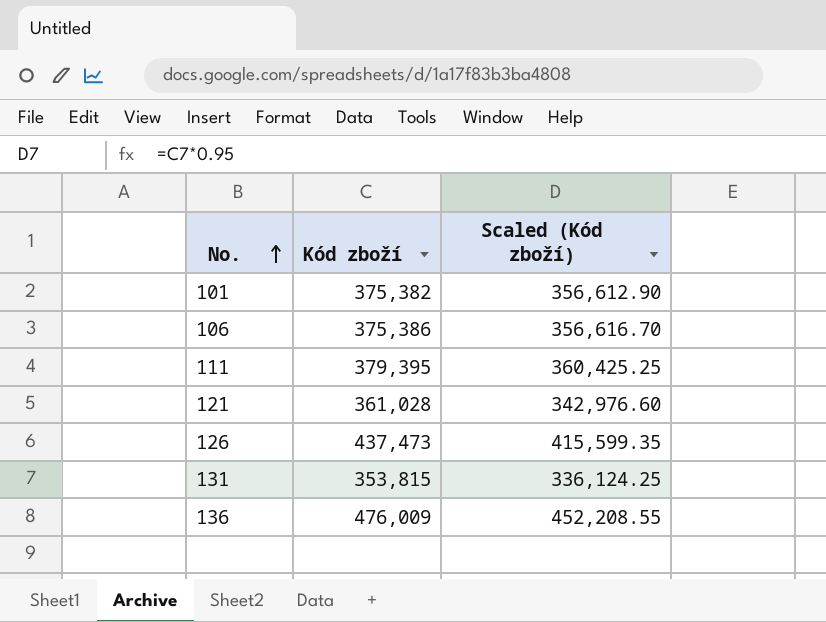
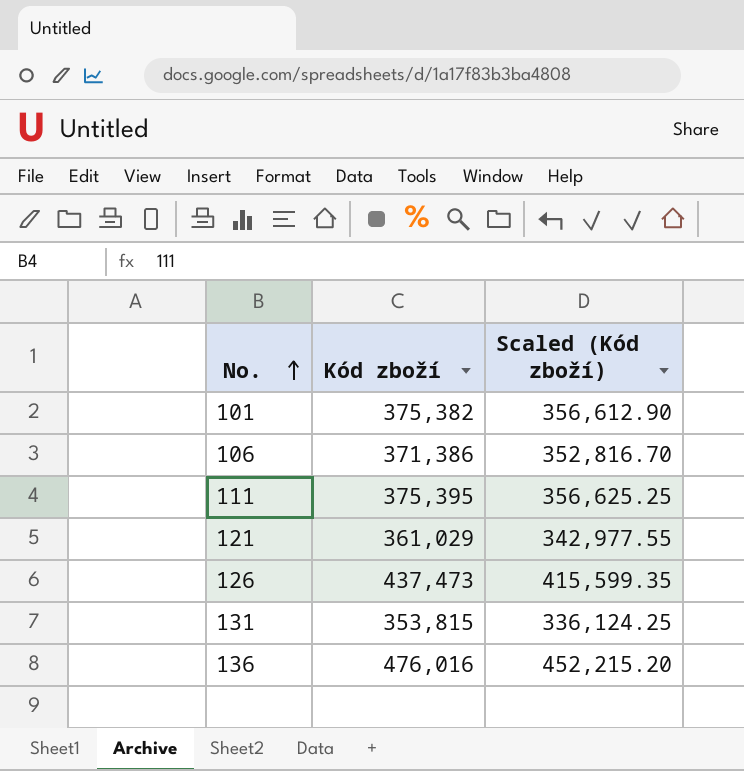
106 | Kód zboží: 375,386 -> 371,386
106 | Scaled (Kód zboží): 356,616.70 -> 352,816.70
111 | Kód zboží: 379,395 -> 375,395
111 | Scaled (Kód zboží): 360,425.25 -> 356,625.25
121 | Kód zboží: 361,028 -> 361,029
121 | Scaled (Kód zboží): 342,976.60 -> 342,977.55
136 | Kód zboží: 476,009 -> 476,016
136 | Scaled (Kód zboží): 452,208.55 -> 452,215.20

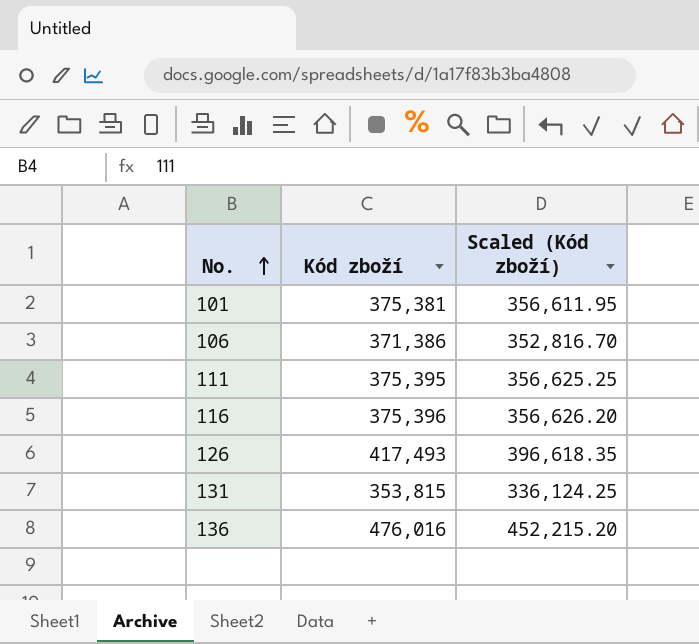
row 121: 361,029 | 342,977.55 -> none
101 | Kód zboží: 375,382 -> 375,381
101 | Scaled (Kód zboží): 356,612.90 -> 356,611.95
row 116: none -> 375,396 | 356,626.20
126 | Kód zboží: 437,473 -> 417,493
126 | Scaled (Kód zboží): 415,599.35 -> 396,618.35

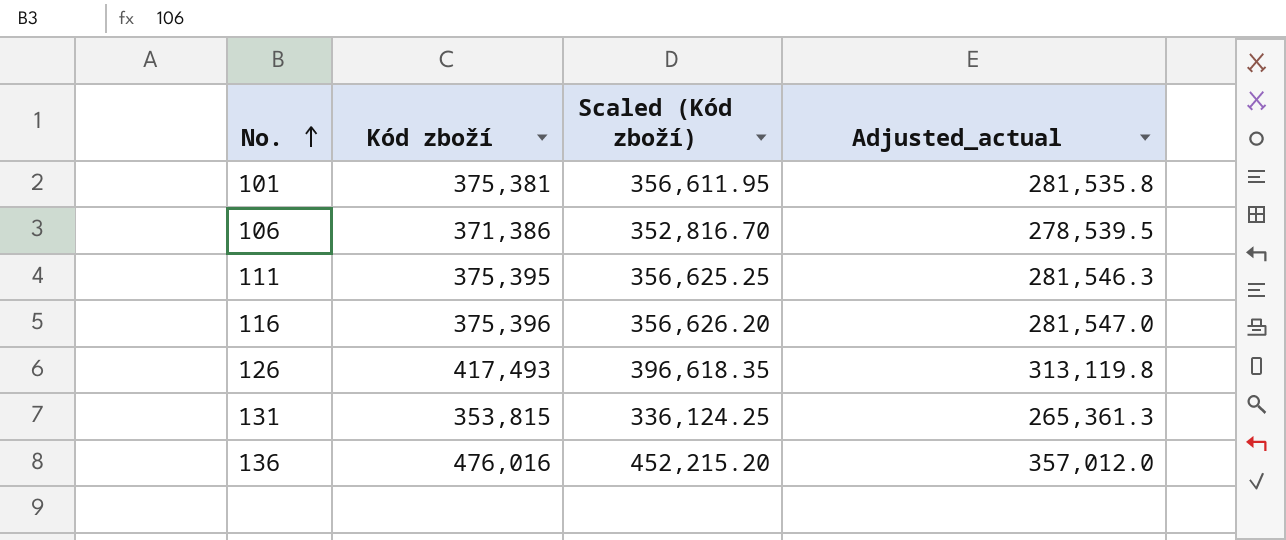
column Adjusted_actual | formula: none -> [Kód zboží] * 0.75

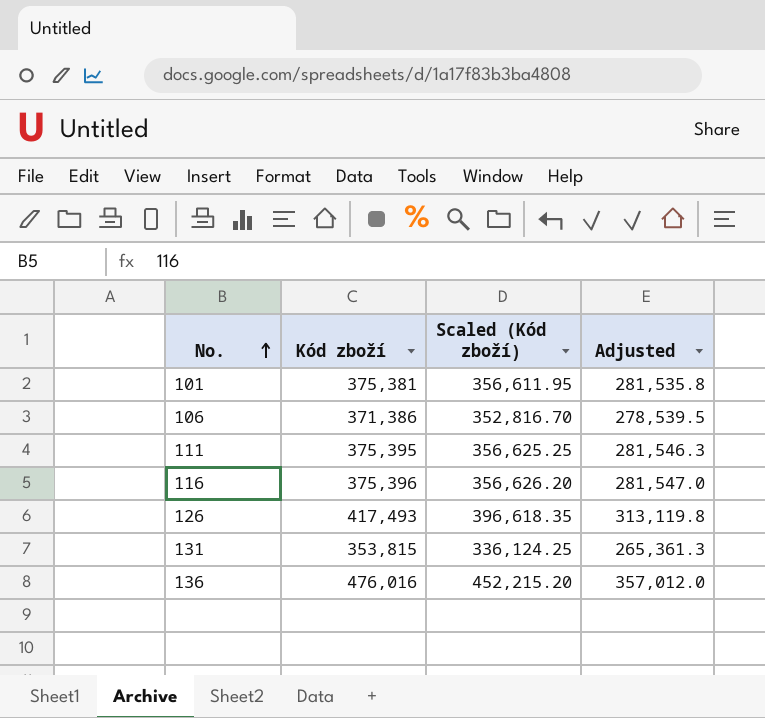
column name: Adjusted_actual -> Adjusted

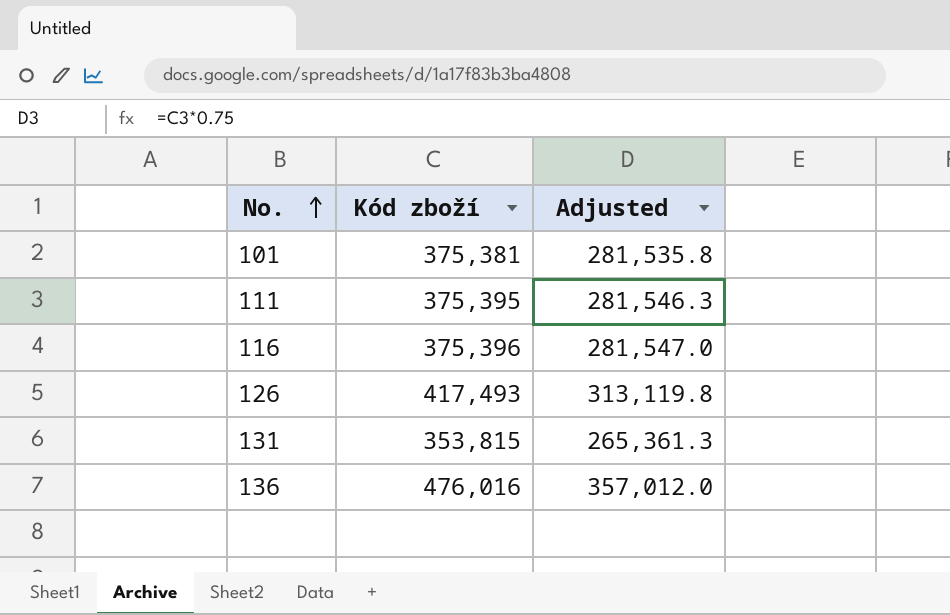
column Scaled (Kód zboží) | formula: [Kód zboží] * 0.95 -> none
row 106: 371,386 | 352,816.70 | 278,539.5 -> none

